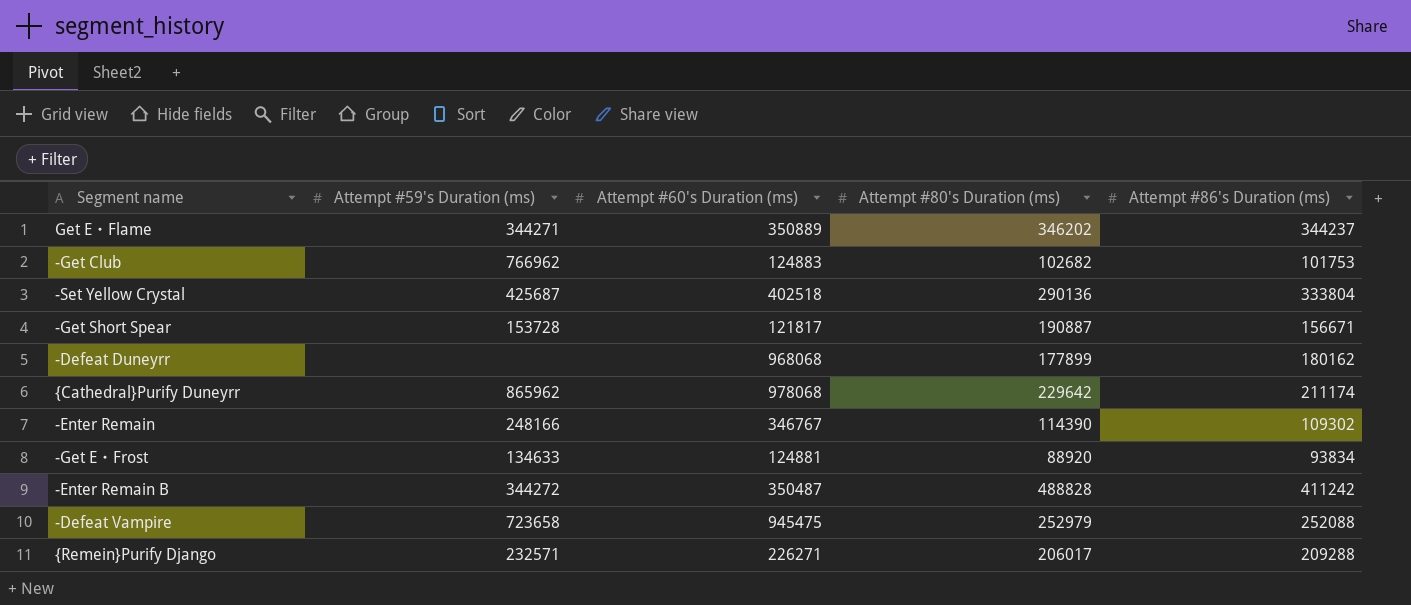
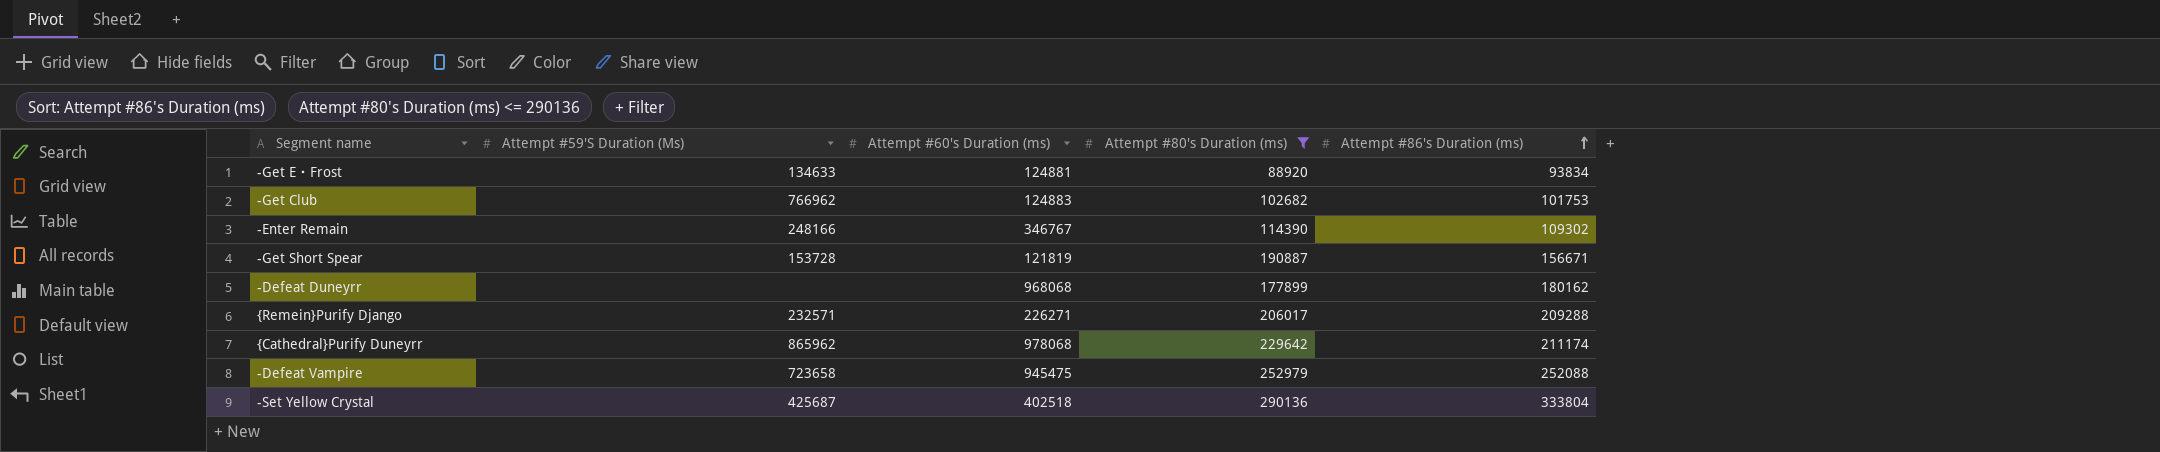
filter: none -> Attempt #80's Duration (ms) <= 290136
row order: none -> Attempt #86's Duration (ms) ascending
column name: Attempt #59's Duration (ms) -> Attempt #59'S Duration (Ms)
-Get Short Spear | Attempt #60's Duration (ms): 121817 -> 121819

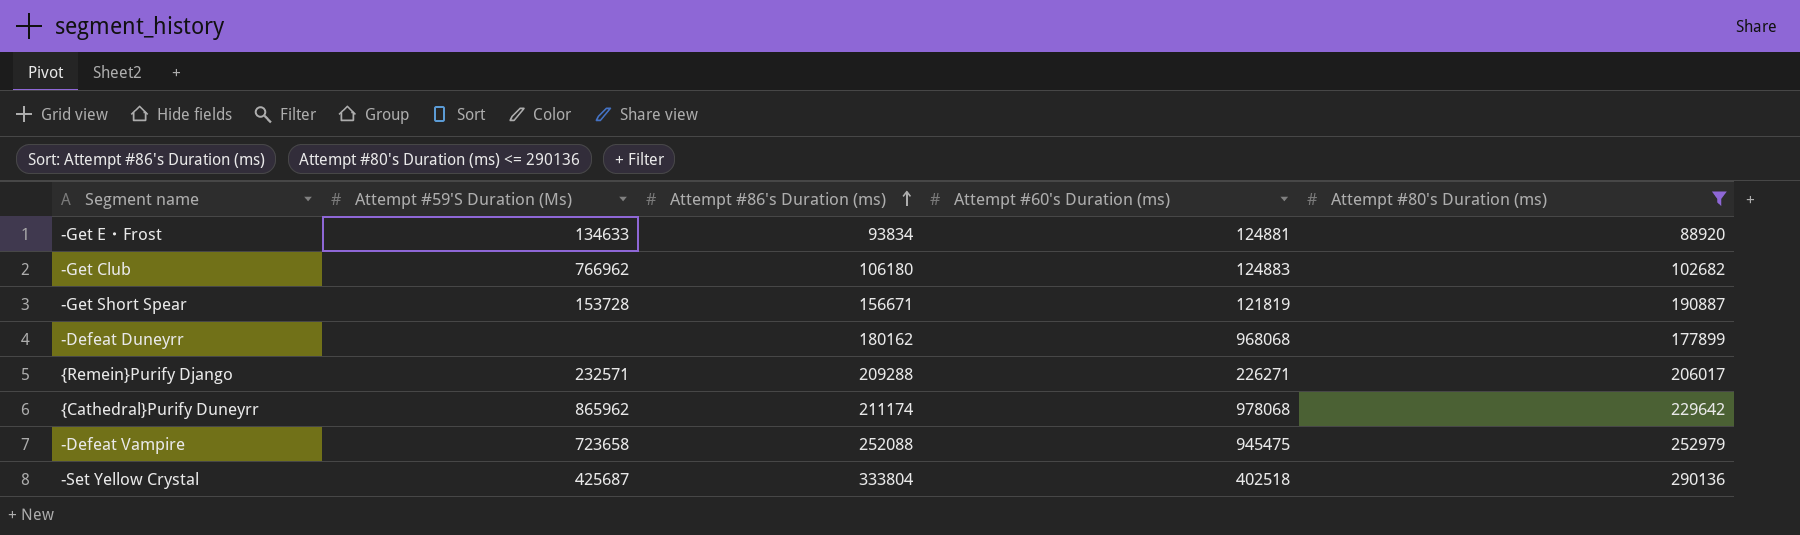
column Attempt #86's Duration (ms) | position: 5 -> 3
row -Enter Remain: 248166 | 346767 | 114390 | 109302 -> none
-Get Club | Attempt #86's Duration (ms): 101753 -> 106180

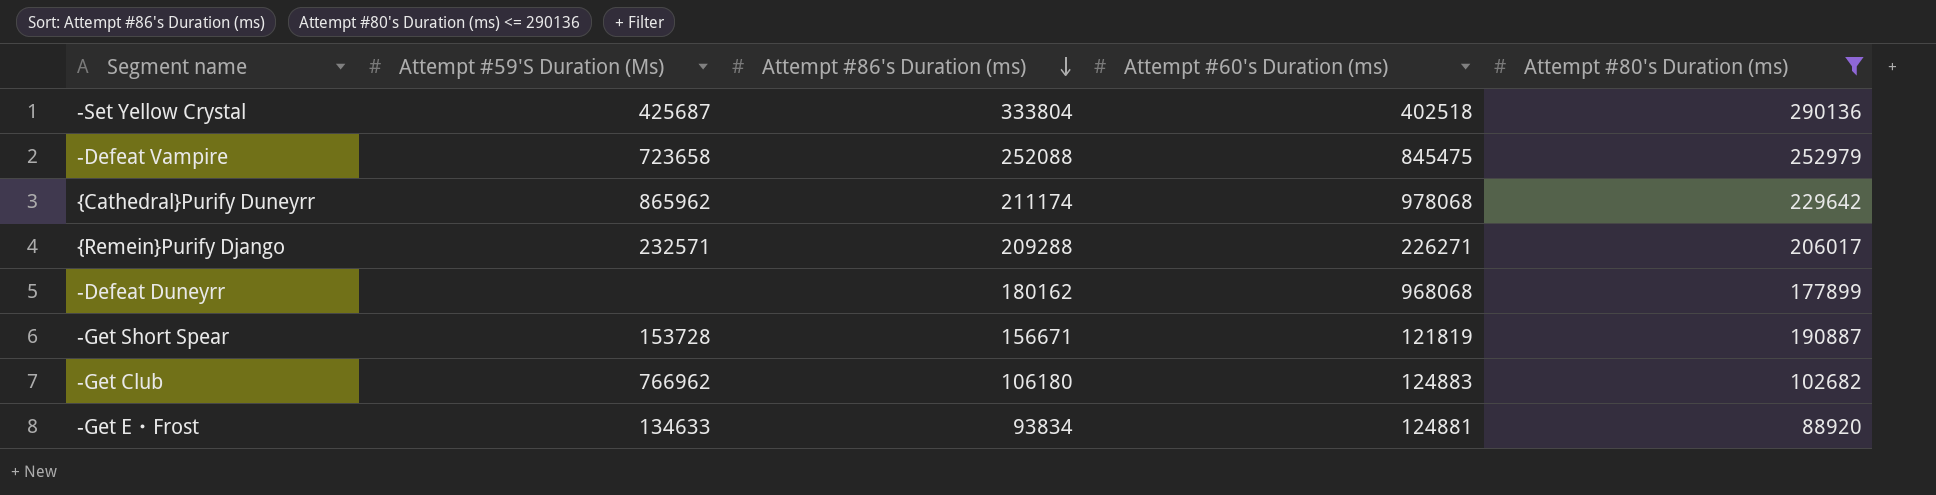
row order: Attempt #86's Duration (ms) ascending -> Attempt #86's Duration (ms) descending
-Defeat Vampire | Attempt #60's Duration (ms): 945475 -> 845475

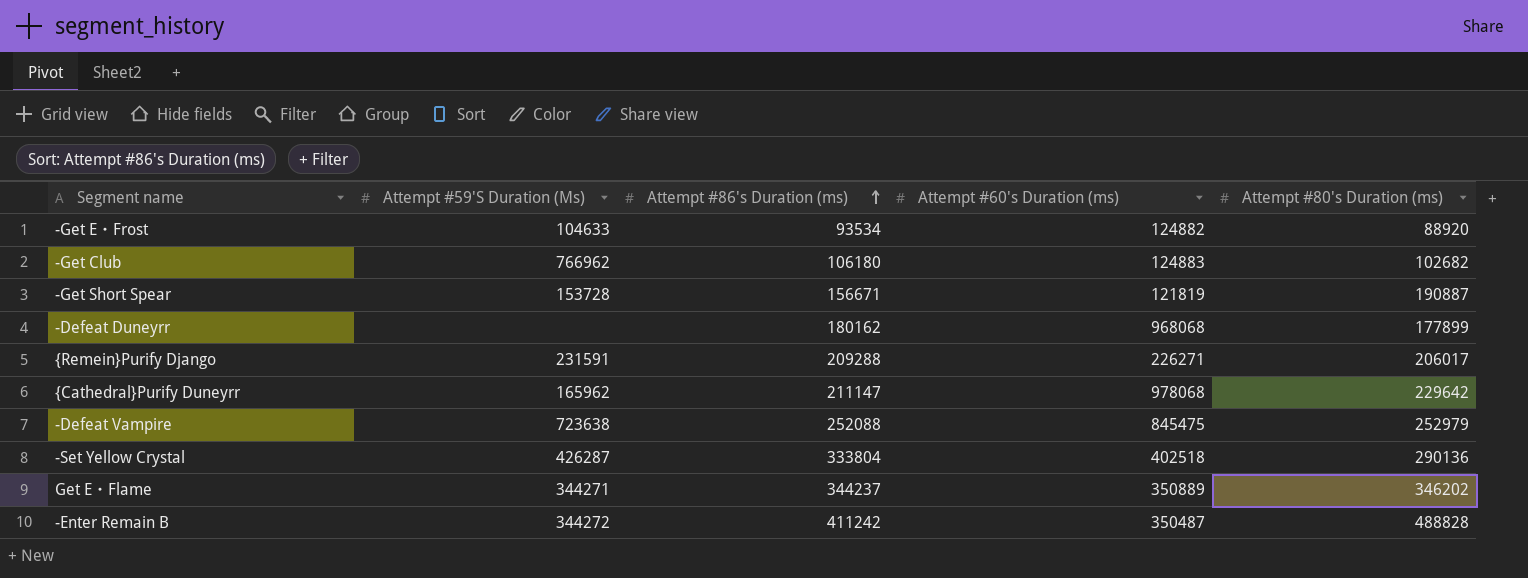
filter: Attempt #80's Duration (ms) <= 290136 -> none
row order: Attempt #86's Duration (ms) descending -> Attempt #86's Duration (ms) ascending
-Get E・Frost | Attempt #59'S Duration (Ms): 134633 -> 104633
-Get E・Frost | Attempt #86's Duration (ms): 93834 -> 93534
-Get E・Frost | Attempt #60's Duration (ms): 124881 -> 124882
{Remein}Purify Django | Attempt #59'S Duration (Ms): 232571 -> 231591
{Cathedral}Purify Duneyrr | Attempt #59'S Duration (Ms): 865962 -> 165962
{Cathedral}Purify Duneyrr | Attempt #86's Duration (ms): 211174 -> 211147
-Defeat Vampire | Attempt #59'S Duration (Ms): 723658 -> 723638
-Set Yellow Crystal | Attempt #59'S Duration (Ms): 425687 -> 426287

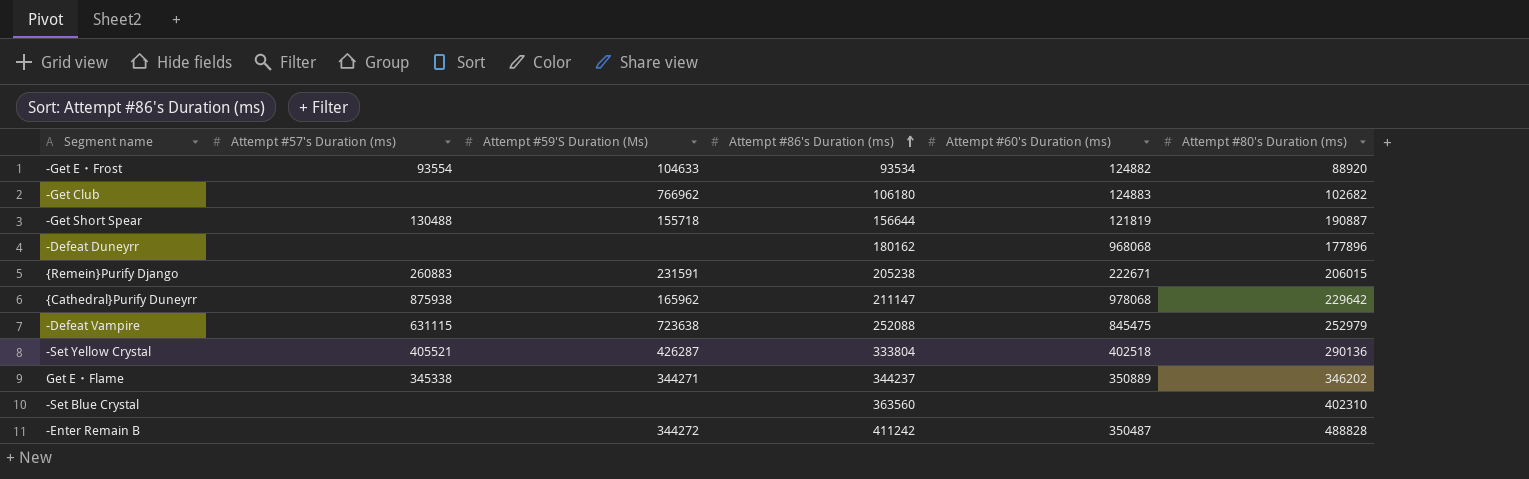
column Attempt #57's Duration (ms) | position: none -> 2
-Get Short Spear | Attempt #59'S Duration (Ms): 153728 -> 155718
-Get Short Spear | Attempt #86's Duration (ms): 156671 -> 156644
-Defeat Duneyrr | Attempt #80's Duration (ms): 177899 -> 177896
{Remein}Purify Django | Attempt #86's Duration (ms): 209288 -> 205238
{Remein}Purify Django | Attempt #60's Duration (ms): 226271 -> 222671
{Remein}Purify Django | Attempt #80's Duration (ms): 206017 -> 206015
row -Set Blue Crystal: none -> none | none | 363560 | none | 402310

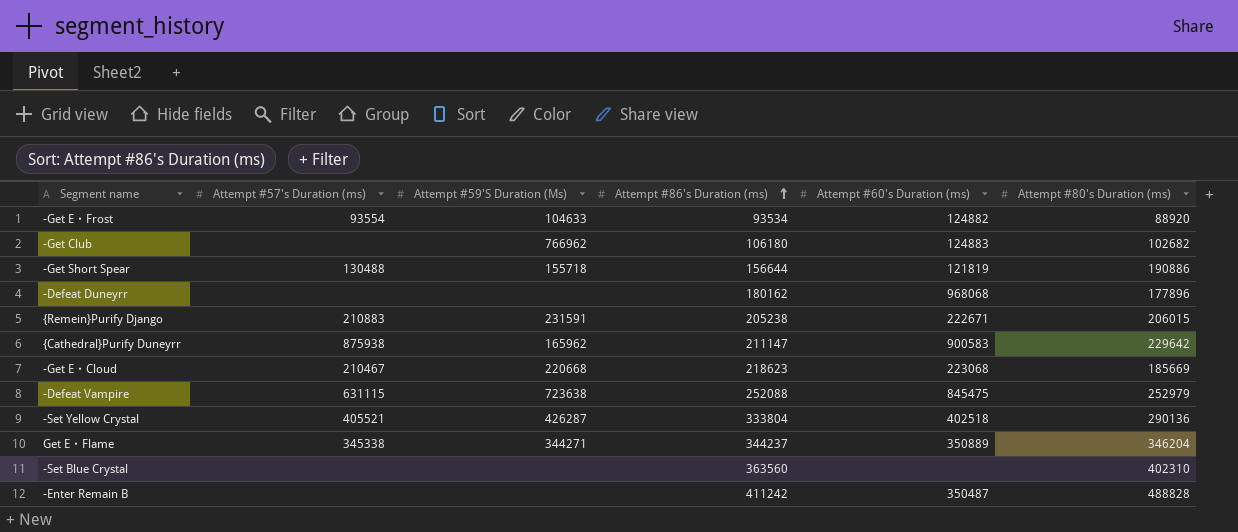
-Get Short Spear | Attempt #80's Duration (ms): 190887 -> 190886
{Remein}Purify Django | Attempt #57's Duration (ms): 260883 -> 210883
{Cathedral}Purify Duneyrr | Attempt #60's Duration (ms): 978068 -> 900583
row -Get E・Cloud: none -> 210467 | 220668 | 218623 | 223068 | 185669
Get E・Flame | Attempt #80's Duration (ms): 346202 -> 346204
-Enter Remain B | Attempt #59'S Duration (Ms): 344272 -> none

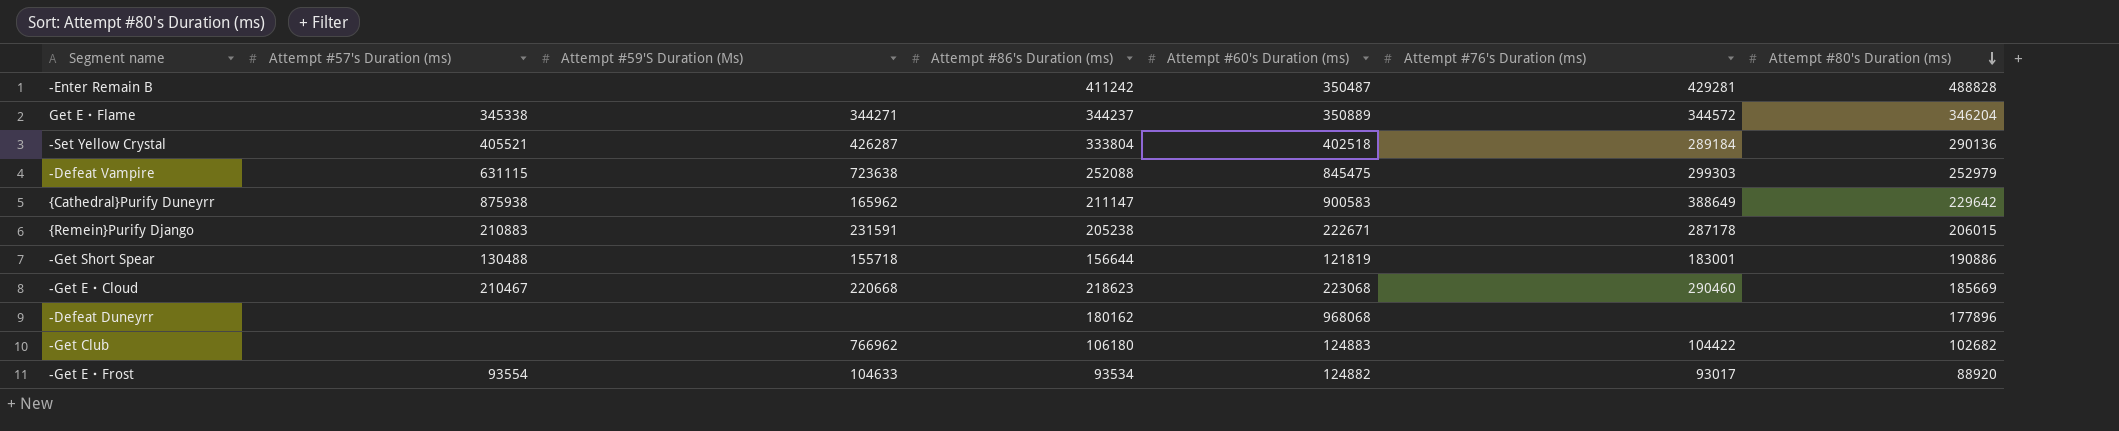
row order: Attempt #86's Duration (ms) ascending -> Attempt #80's Duration (ms) descending
column Attempt #76's Duration (ms) | position: none -> 6
row -Set Blue Crystal: none | none | 363560 | none | 402310 -> none

